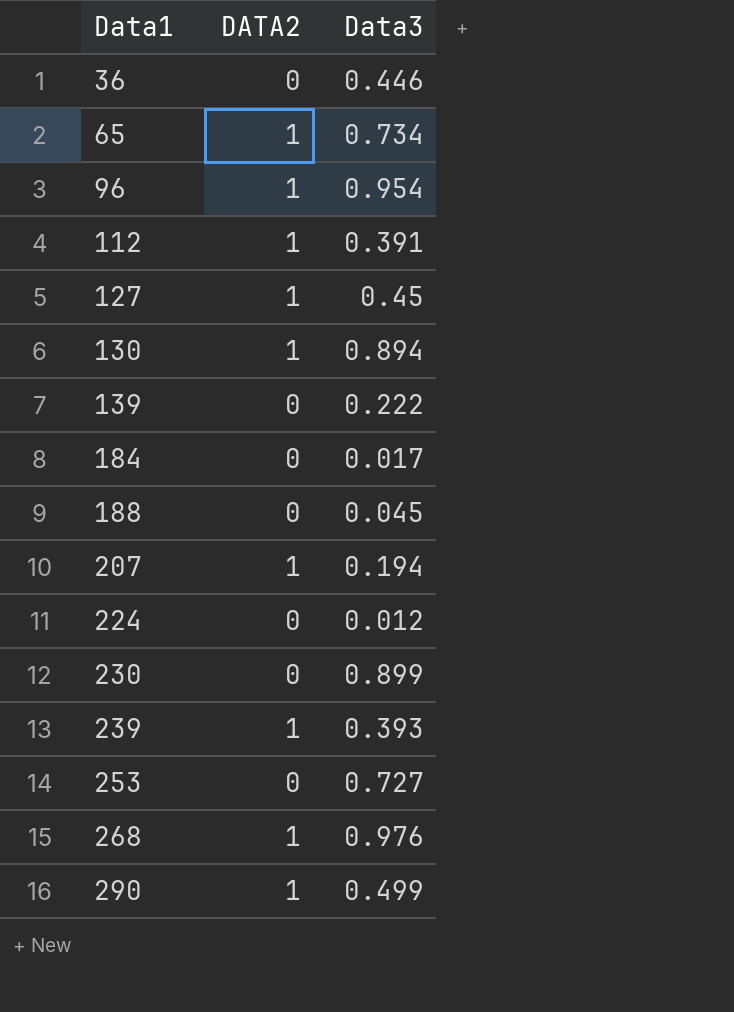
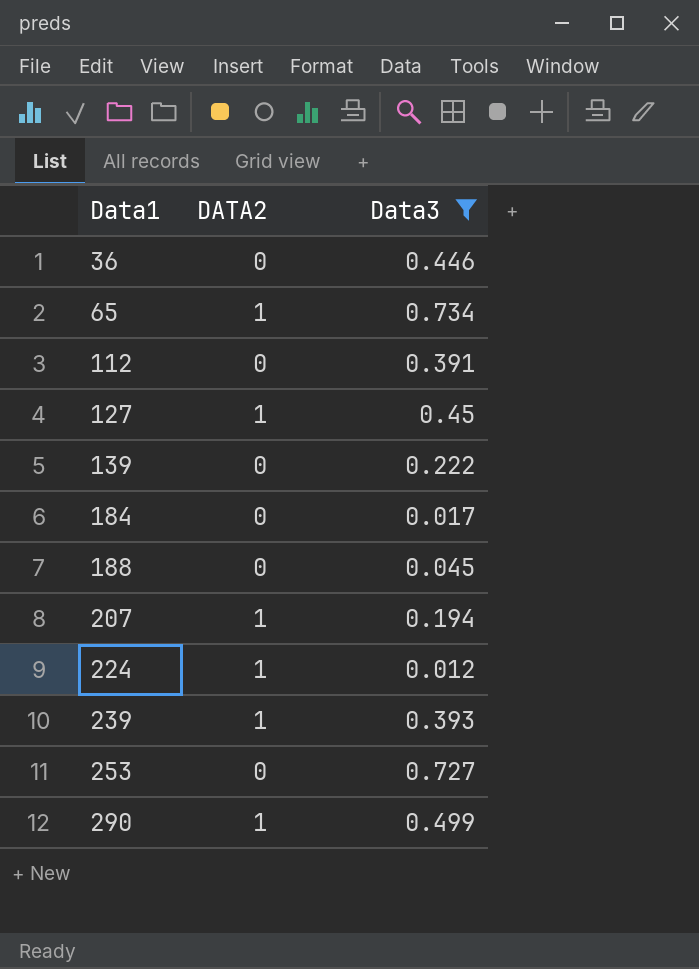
filter: none -> Data3 <= 0.734
112 | DATA2: 1 -> 0
224 | DATA2: 0 -> 1

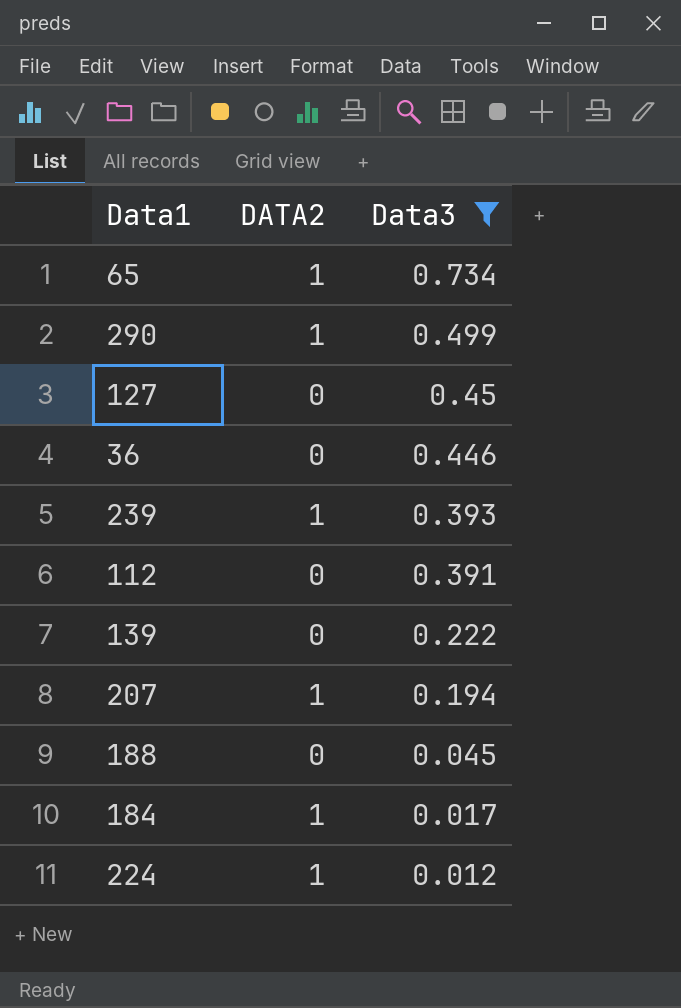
row order: Data1 ascending -> Data3 descending
row 253: 0 | 0.727 -> none
127 | DATA2: 1 -> 0
184 | DATA2: 0 -> 1

